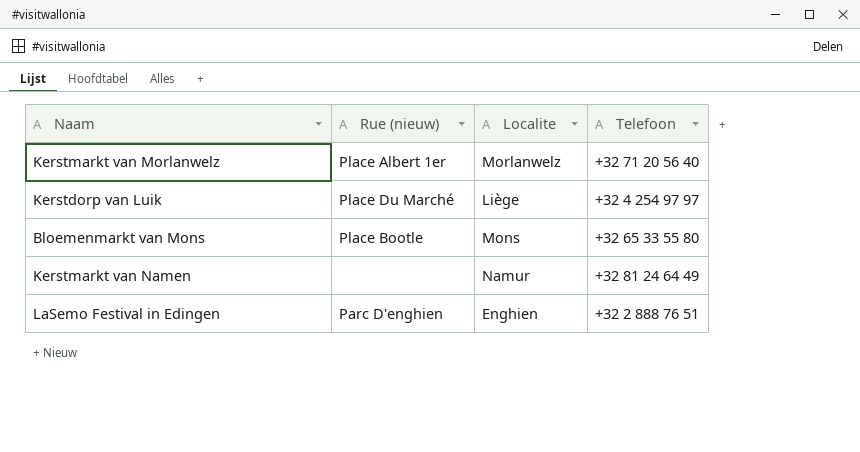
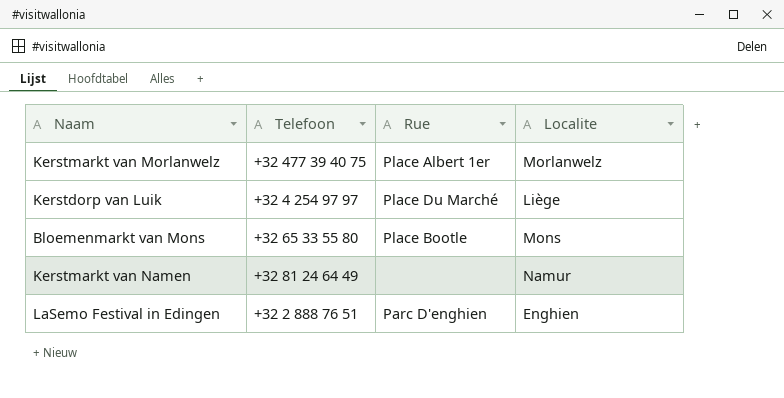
column Telefoon | position: 4 -> 2
column name: Rue (nieuw) -> Rue
Kerstmarkt van Morlanwelz | Telefoon: +32 71 20 56 40 -> +32 477 39 40 75

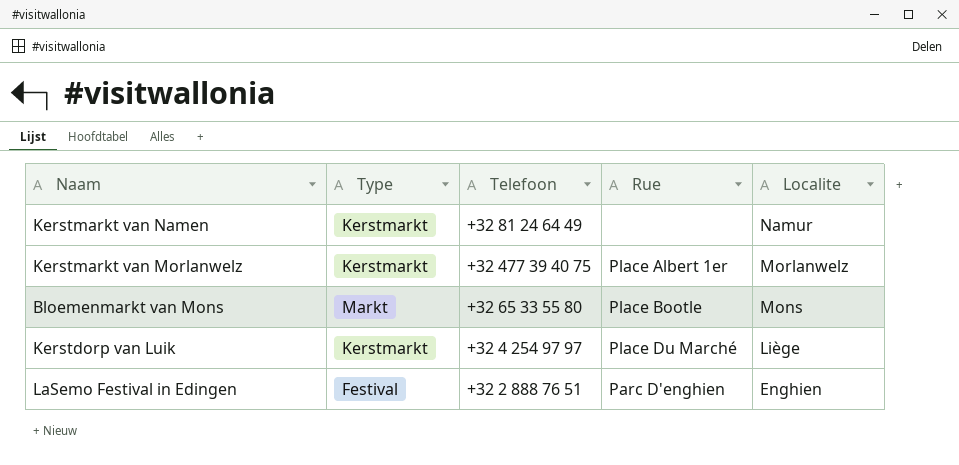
row order: none -> Localite descending
column Type | position: none -> 2

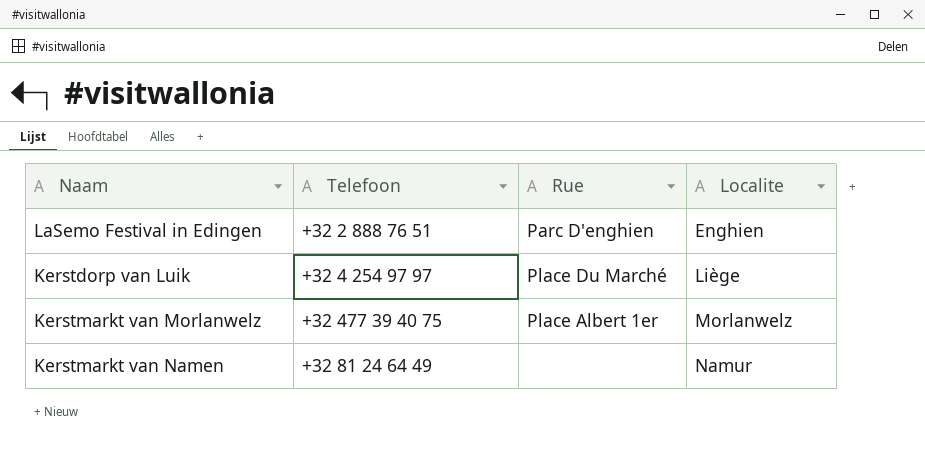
row order: Localite descending -> Localite ascending
column Type | position: 2 -> none
row Bloemenmarkt van Mons: Markt | +32 65 33 55 80 | Place Bootle | Mons -> none

